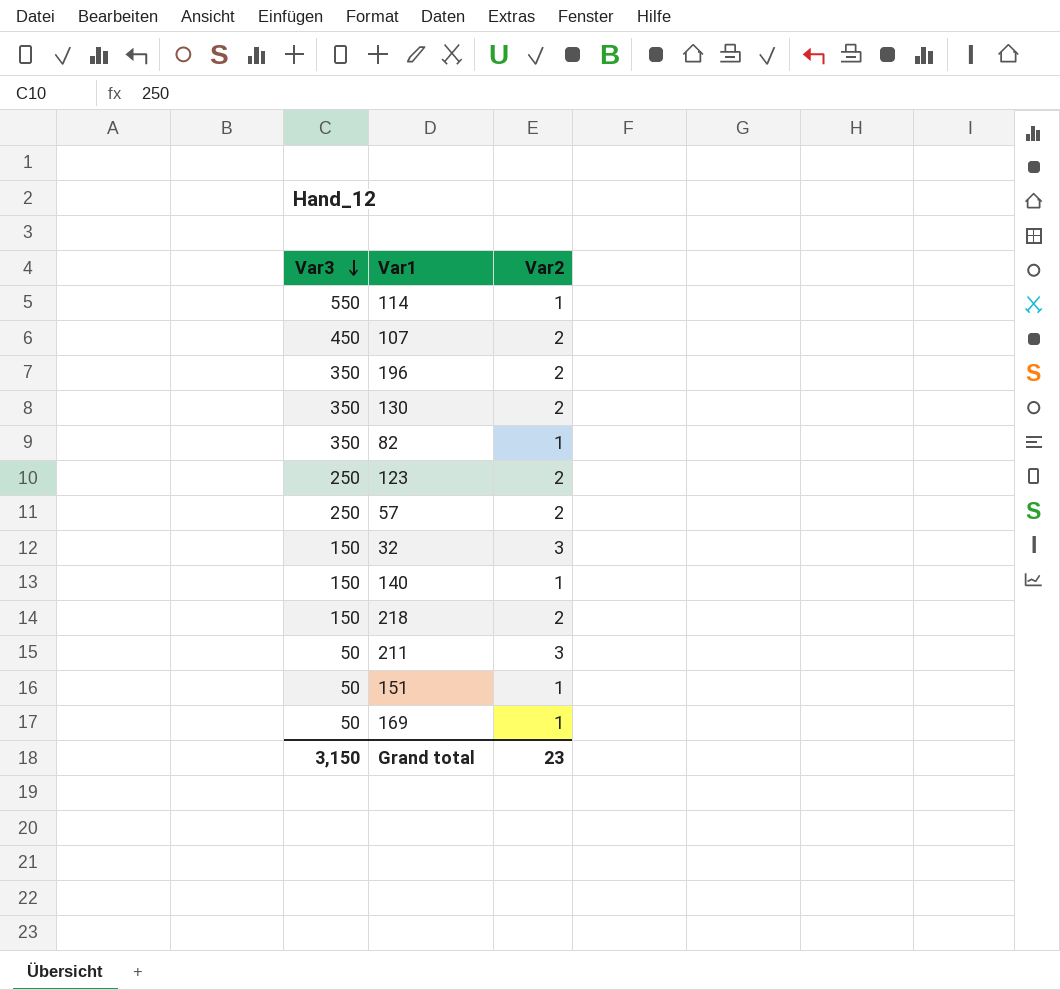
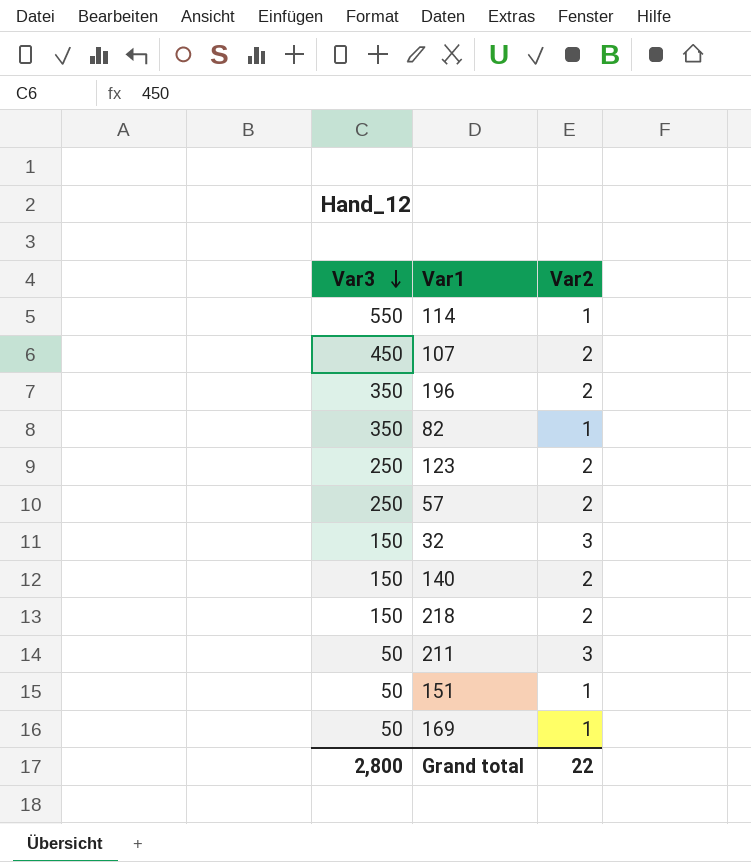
row 130: 350 | 2 -> none
140 | Var2: 1 -> 2
Grand total | Var3: 3,150 -> 2,800
Grand total | Var2: 23 -> 22

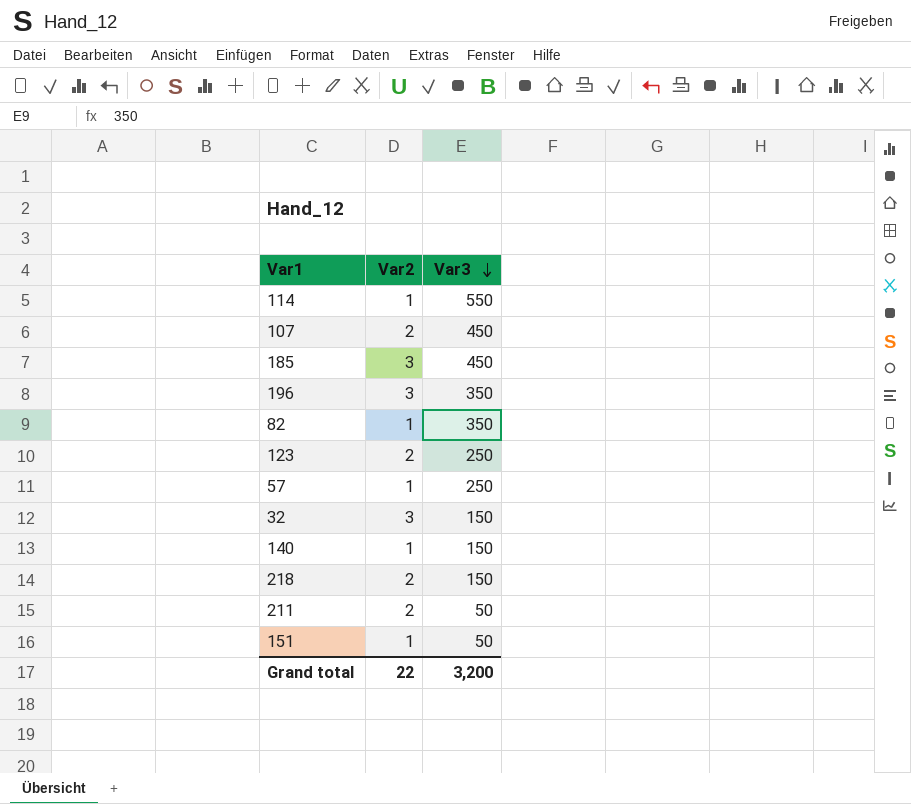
column Var3 | position: 1 -> 3
row 169: 50 | 1 -> none
row 185: none -> 3 | 450
196 | Var2: 2 -> 3
57 | Var2: 2 -> 1
140 | Var2: 2 -> 1
211 | Var2: 3 -> 2
Grand total | Var3: 2,800 -> 3,200

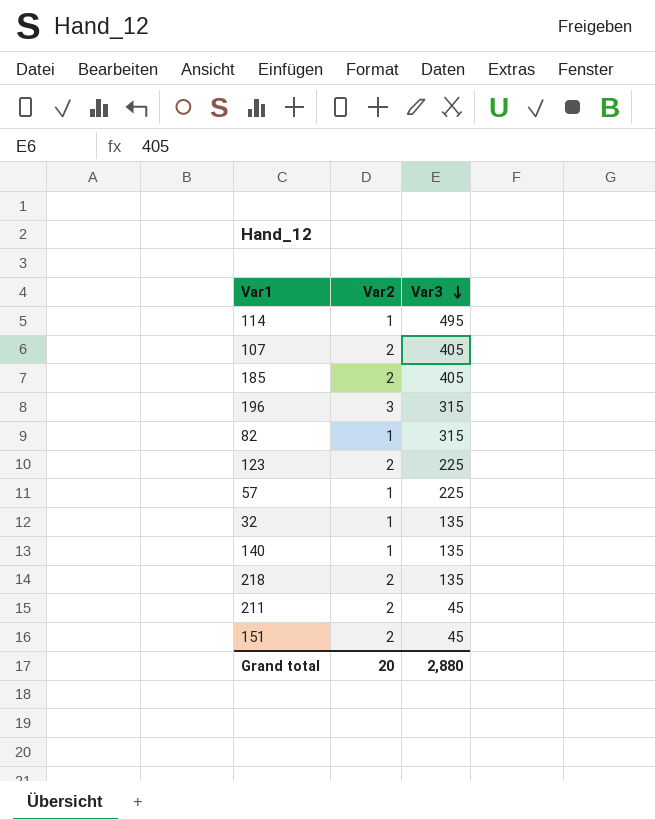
114 | Var3: 550 -> 495
107 | Var3: 450 -> 405
185 | Var2: 3 -> 2
185 | Var3: 450 -> 405
196 | Var3: 350 -> 315
82 | Var3: 350 -> 315
123 | Var3: 250 -> 225
57 | Var3: 250 -> 225
32 | Var2: 3 -> 1
32 | Var3: 150 -> 135
140 | Var3: 150 -> 135
218 | Var3: 150 -> 135
211 | Var3: 50 -> 45
151 | Var2: 1 -> 2
151 | Var3: 50 -> 45
Grand total | Var2: 22 -> 20
Grand total | Var3: 3,200 -> 2,880

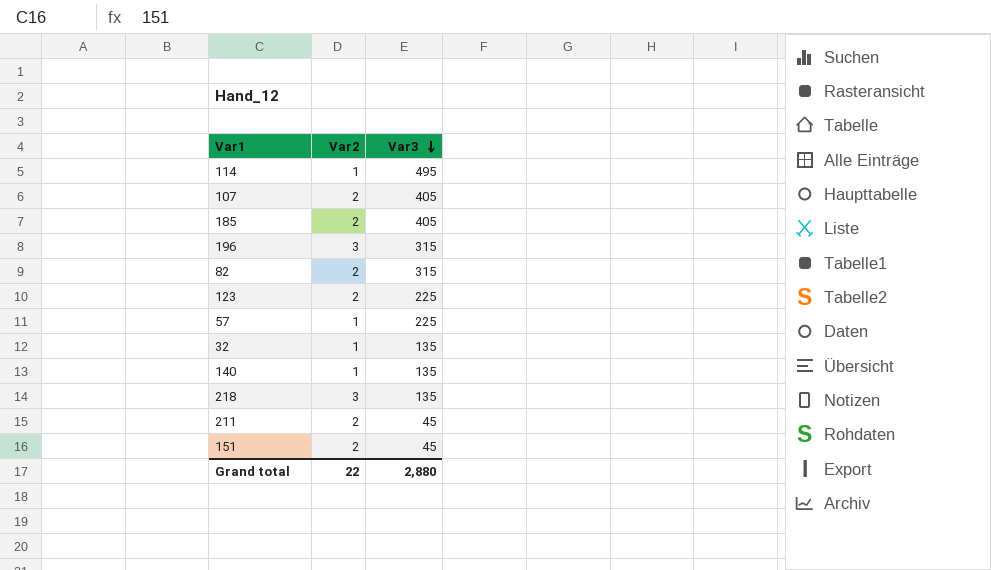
82 | Var2: 1 -> 2
218 | Var2: 2 -> 3
Grand total | Var2: 20 -> 22

